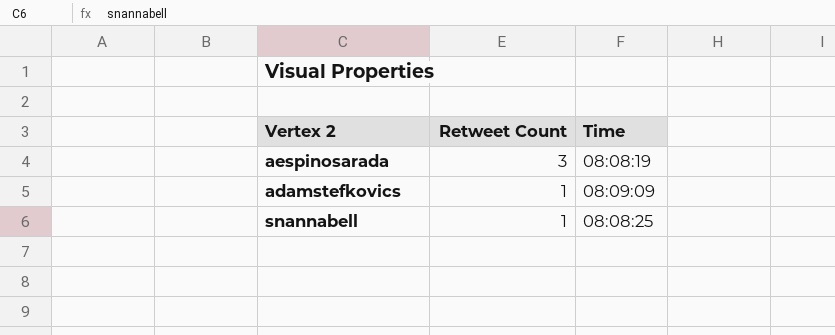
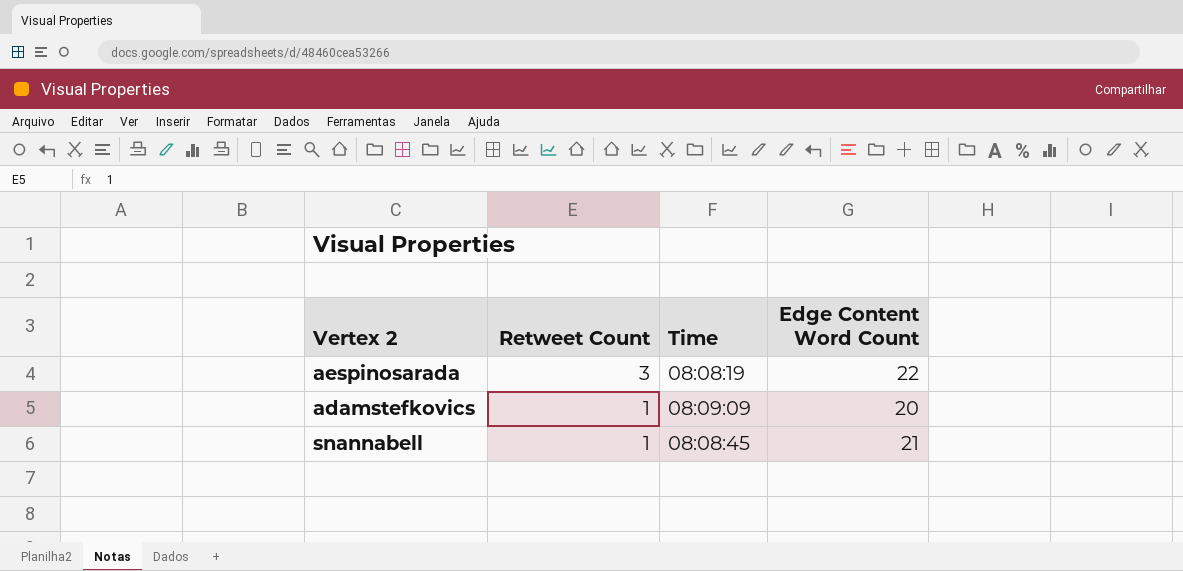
column Edge Content Word Count | position: none -> 4
snannabell | Time: 08:08:25 -> 08:08:45

